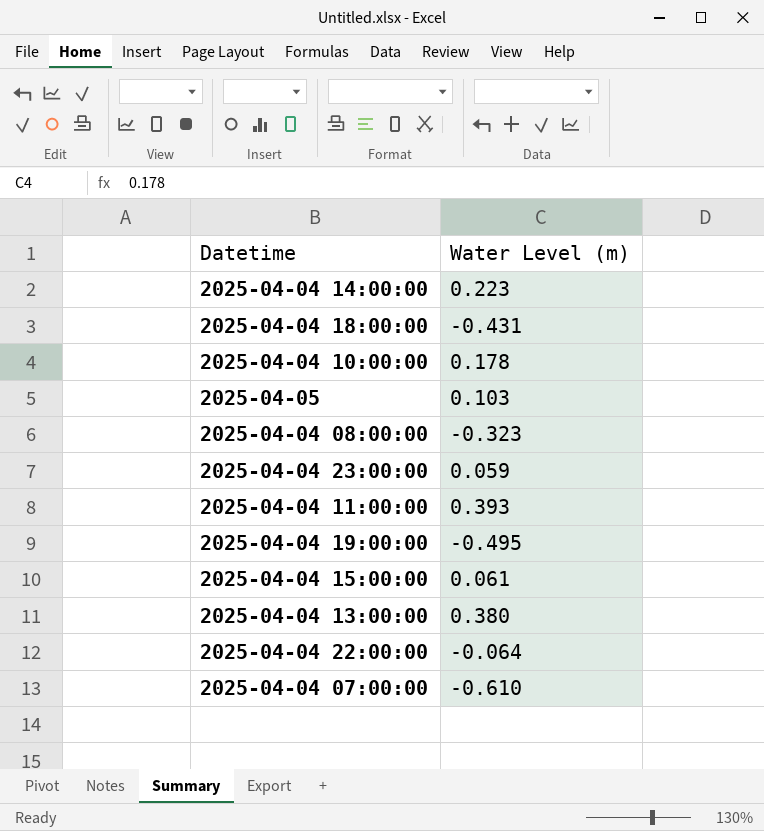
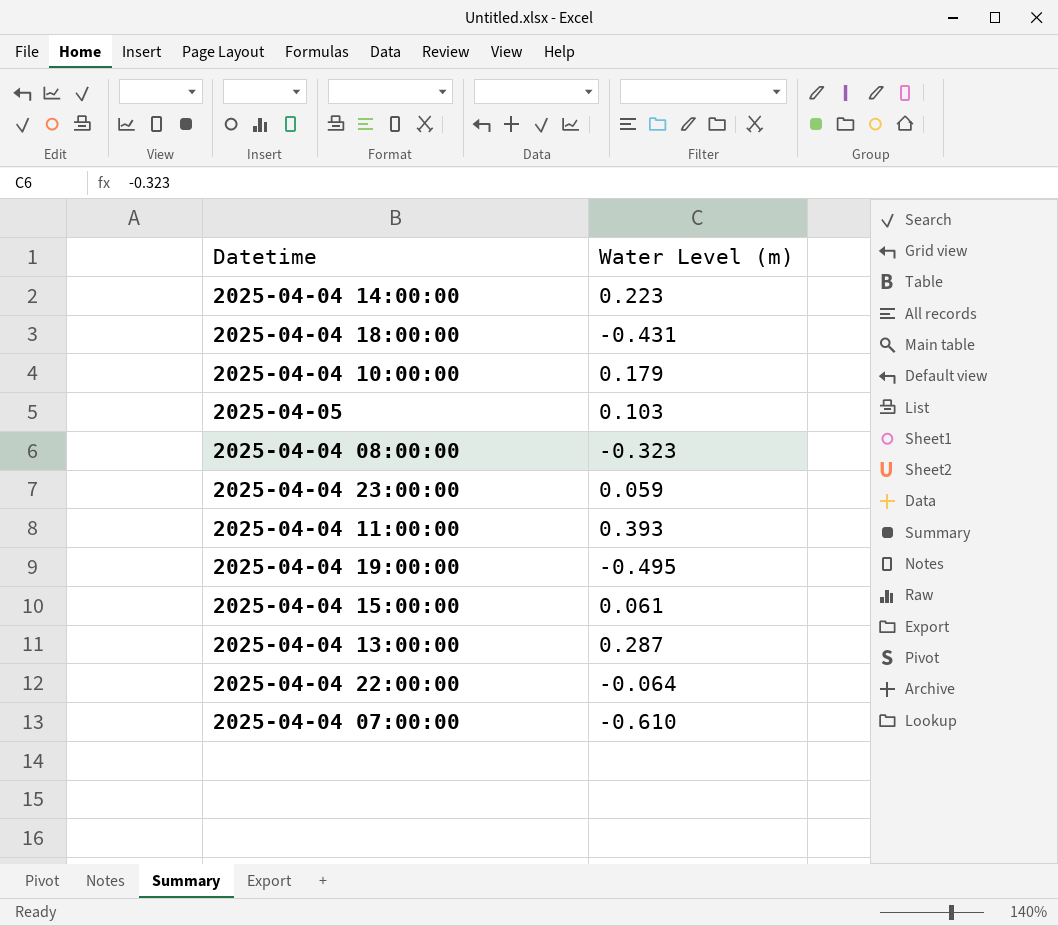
2025-04-04 10:00:00 | Water Level (m): 0.178 -> 0.179
2025-04-04 13:00:00 | Water Level (m): 0.380 -> 0.287

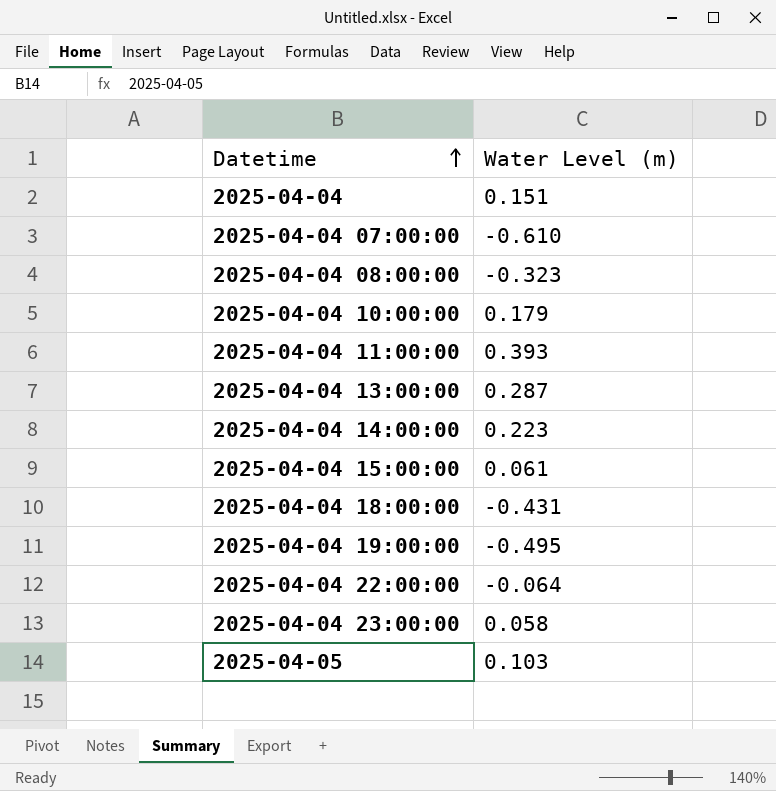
row order: none -> Datetime ascending
row 2025-04-04: none -> 0.151
2025-04-04 23:00:00 | Water Level (m): 0.059 -> 0.058

